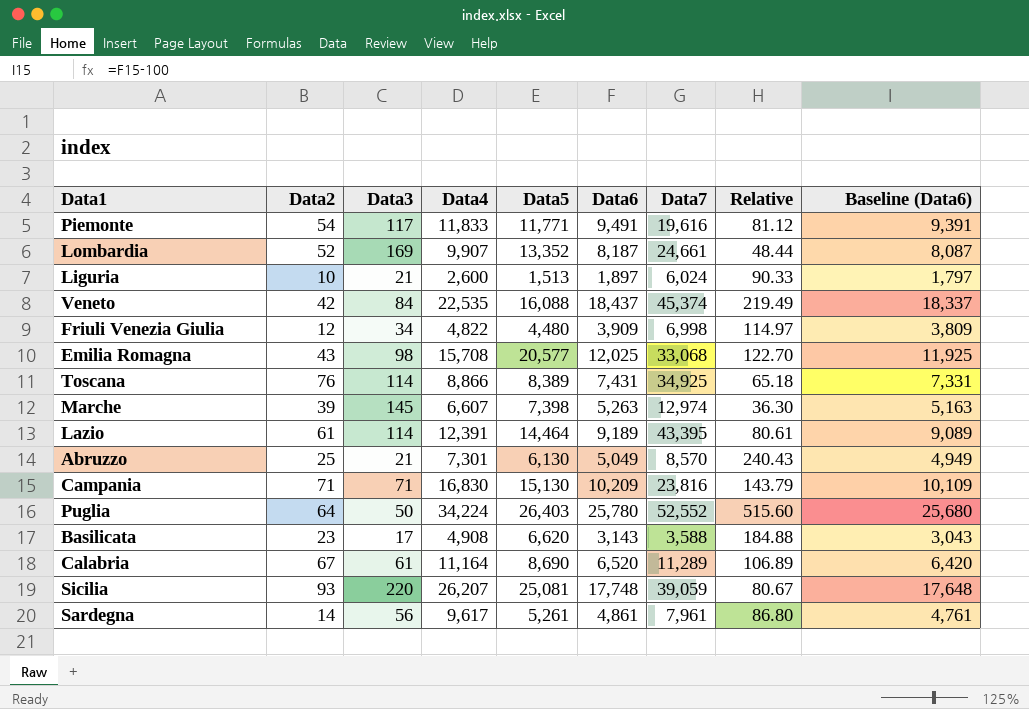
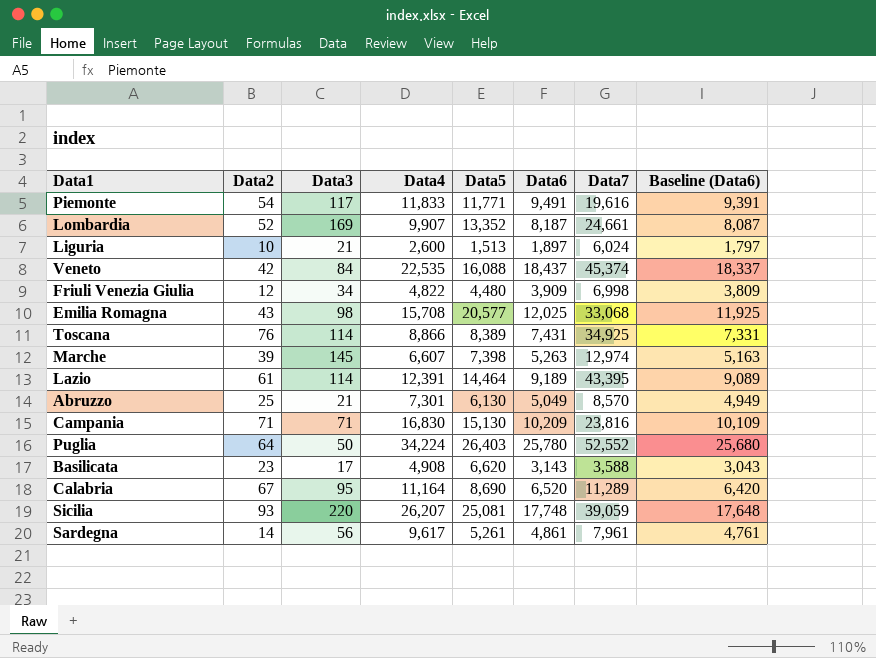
column Relative | formula: [Data6] / [Data3] -> none
Calabria | Data3: 61 -> 95

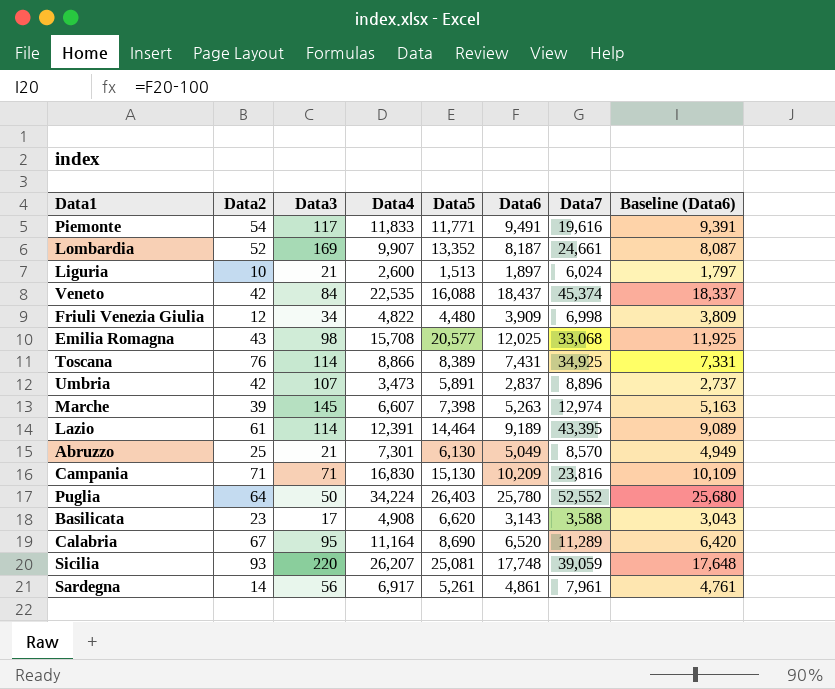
row Umbria: none -> 42 | 107 | 3,473 | 5,891 | 2,837 | 8,896 | 2,737
Sardegna | Data4: 9,617 -> 6,917

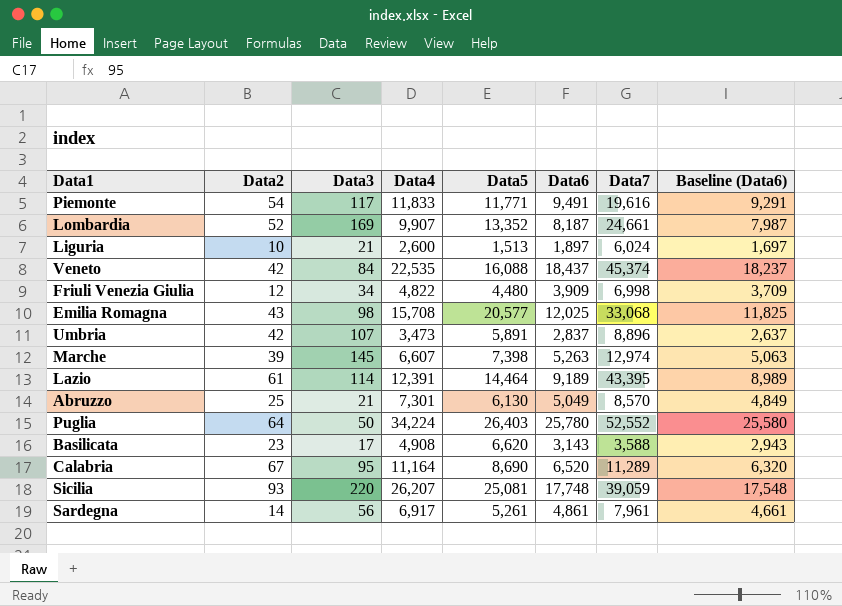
column Baseline (Data6) | formula: [Data6] - 100 -> [Data6] - 200
row Toscana: 76 | 114 | 8,866 | 8,389 | 7,431 | 34,925 | 7,331 -> none
row Campania: 71 | 71 | 16,830 | 15,130 | 10,209 | 23,816 | 10,109 -> none

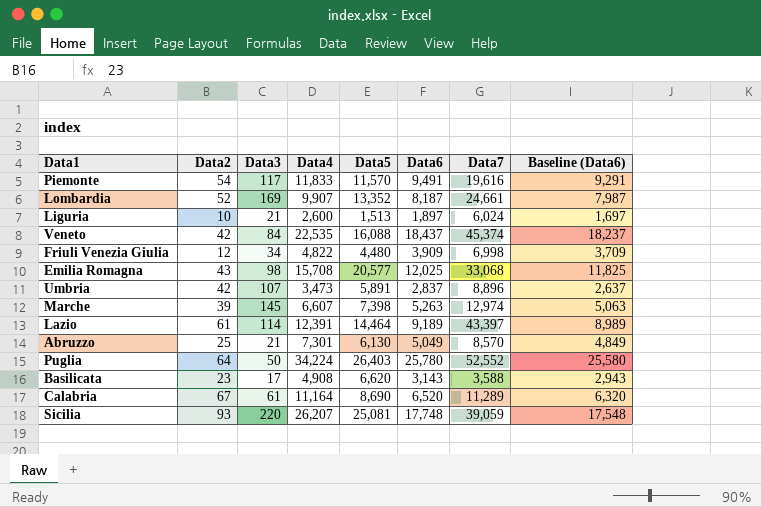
row Sardegna: 14 | 56 | 6,917 | 5,261 | 4,861 | 7,961 | 4,661 -> none
Piemonte | Data5: 11,771 -> 11,570
Lazio | Data7: 43,395 -> 43,397
Calabria | Data3: 95 -> 61

